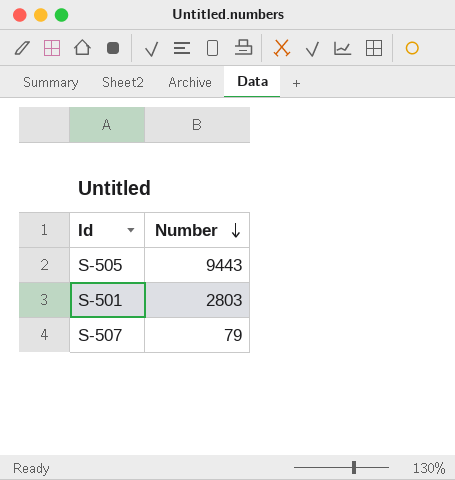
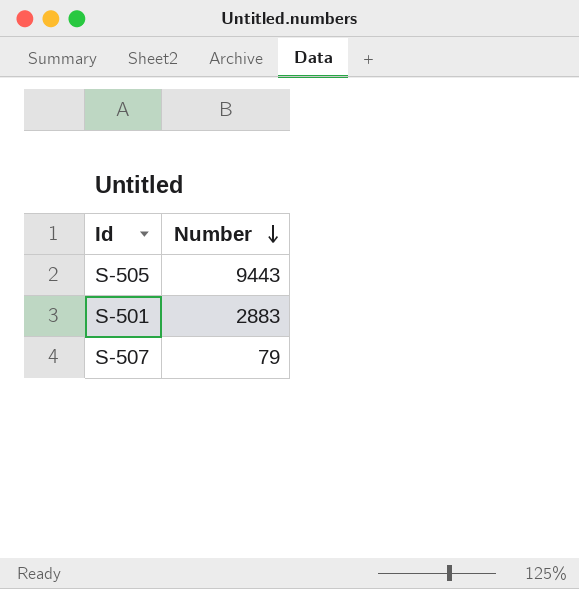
S-501 | Number: 2803 -> 2883

